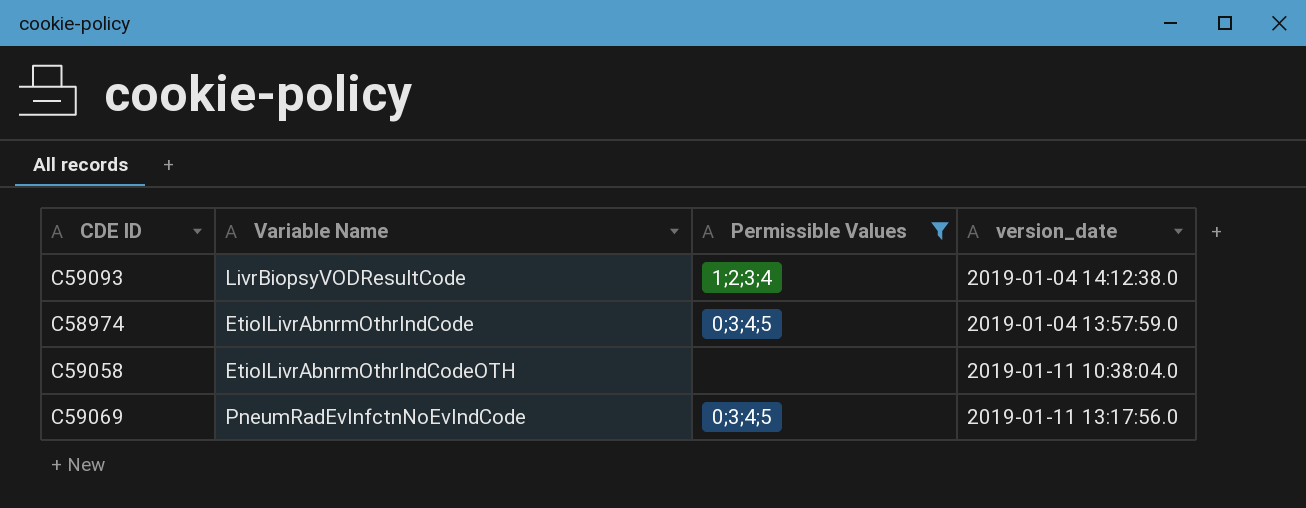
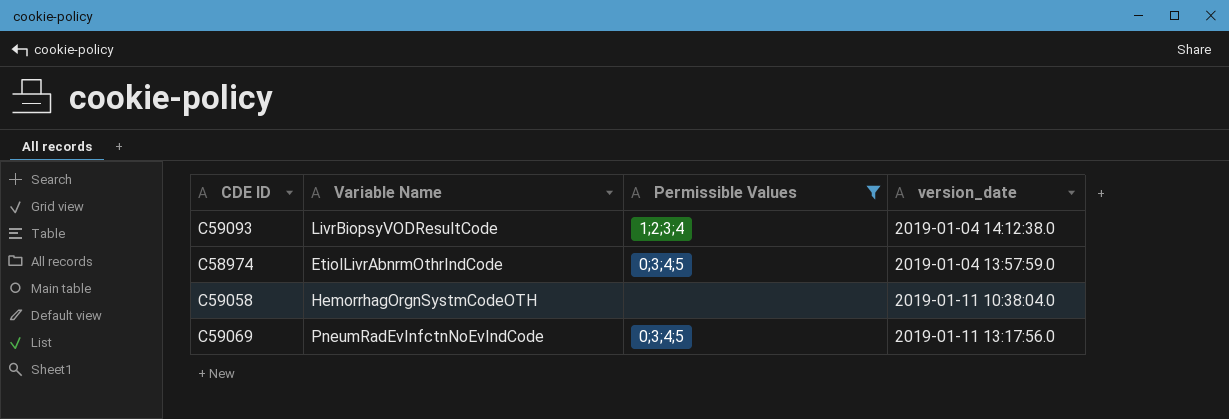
C59058 | Variable Name: EtiolLivrAbnrmOthrIndCodeOTH -> HemorrhagOrgnSystmCodeOTH

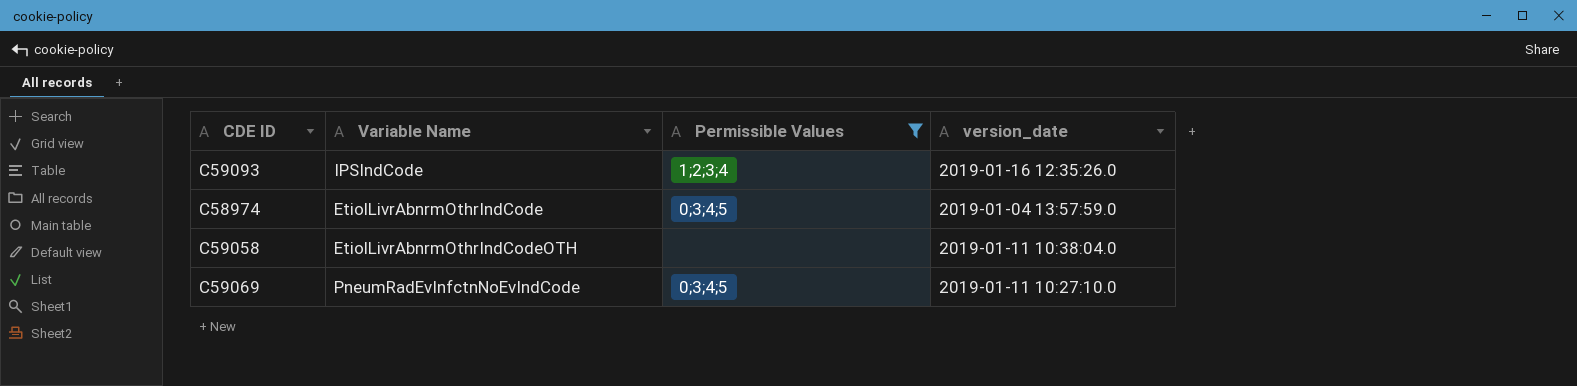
C59093 | Variable Name: LivrBiopsyVODResultCode -> IPSIndCode
C59093 | version_date: 2019-01-04 14:12:38.0 -> 2019-01-16 12:35:26.0
C59058 | Variable Name: HemorrhagOrgnSystmCodeOTH -> EtiolLivrAbnrmOthrIndCodeOTH
C59069 | version_date: 2019-01-11 13:17:56.0 -> 2019-01-11 10:27:10.0

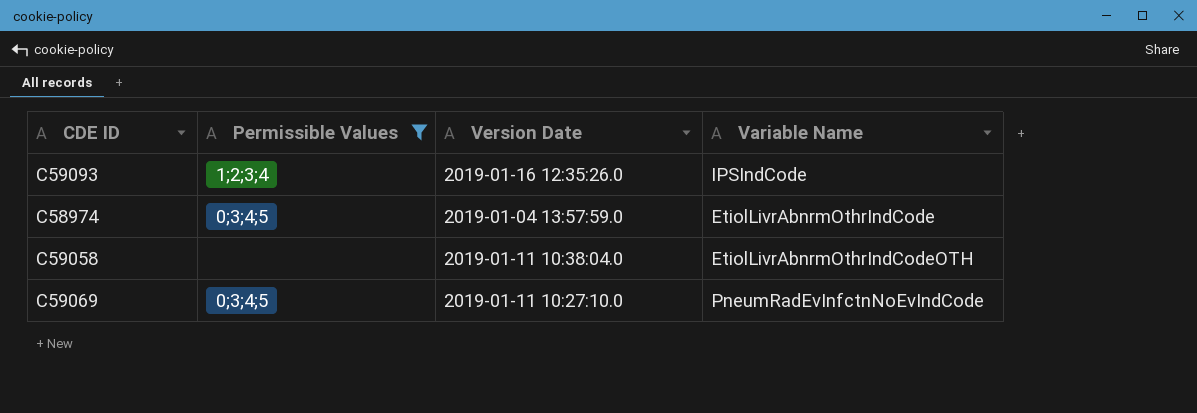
column name: version_date -> Version Date
column Variable Name | position: 2 -> 4

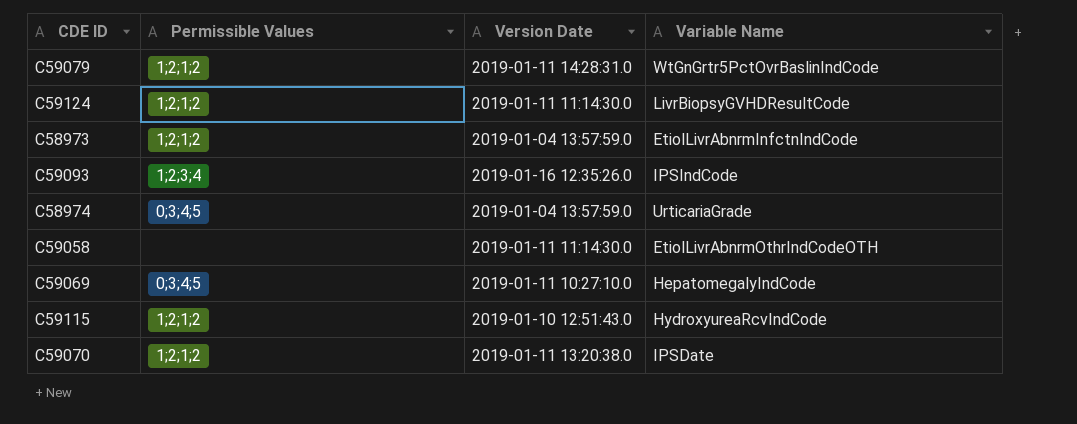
filter: Permissible Values != 1;2;1;2 -> none
C58974 | Variable Name: EtiolLivrAbnrmOthrIndCode -> UrticariaGrade
C59058 | Version Date: 2019-01-11 10:38:04.0 -> 2019-01-11 11:14:30.0
C59069 | Variable Name: PneumRadEvInfctnNoEvIndCode -> HepatomegalyIndCode

